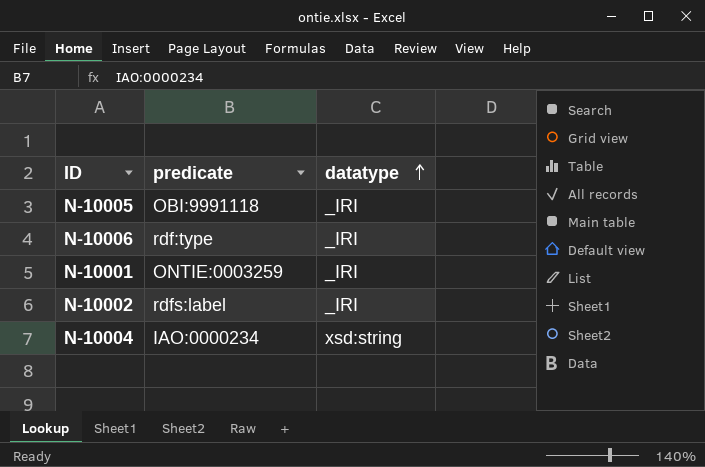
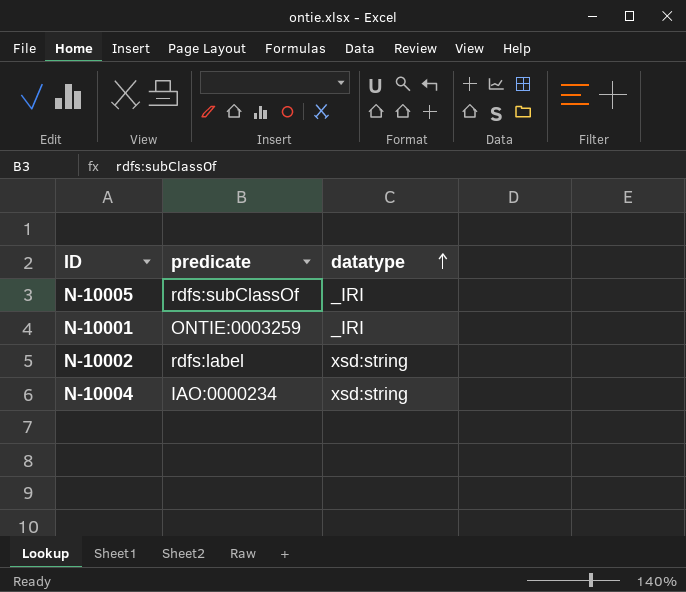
row N-10006: rdf:type | _IRI -> none
N-10005 | predicate: OBI:9991118 -> rdfs:subClassOf
N-10002 | datatype: _IRI -> xsd:string

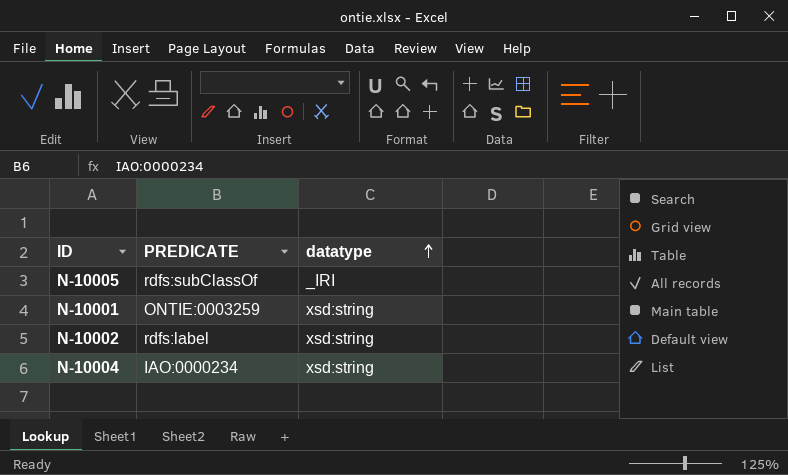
column name: predicate -> PREDICATE
N-10001 | datatype: _IRI -> xsd:string

